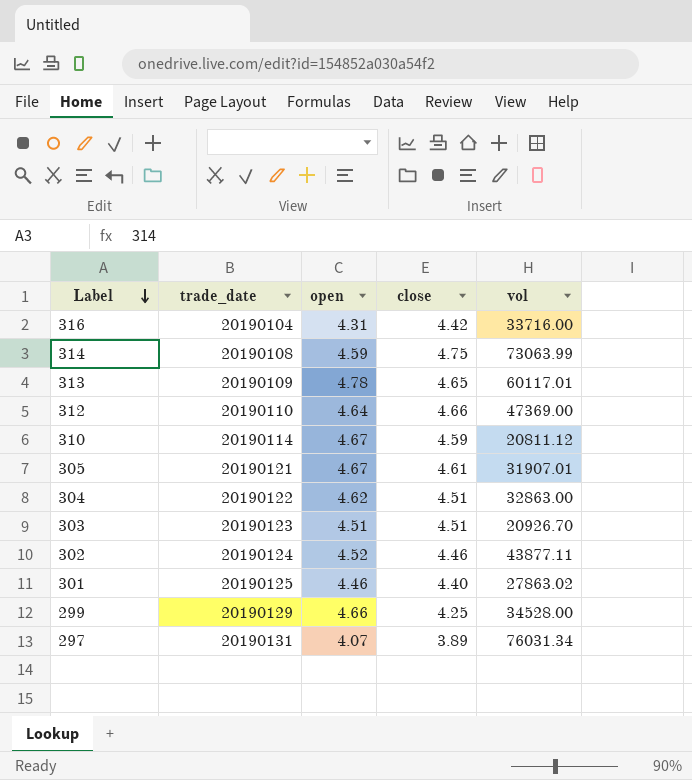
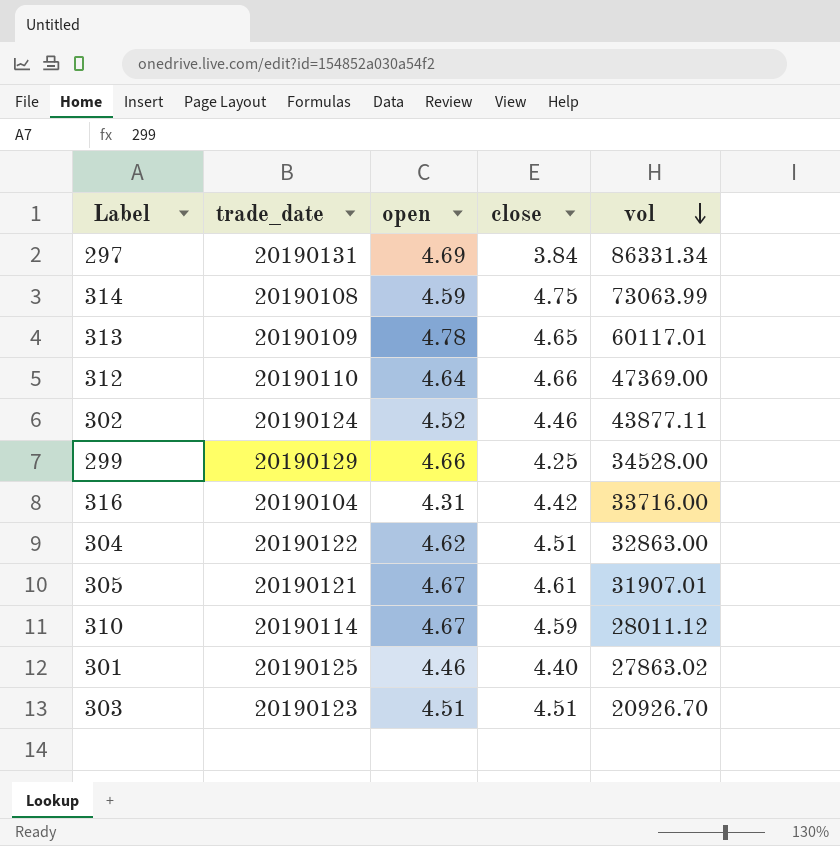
row order: Label descending -> vol descending
297 | open: 4.07 -> 4.69
297 | close: 3.89 -> 3.84
297 | vol: 76031.34 -> 86331.34
310 | vol: 20811.12 -> 28011.12

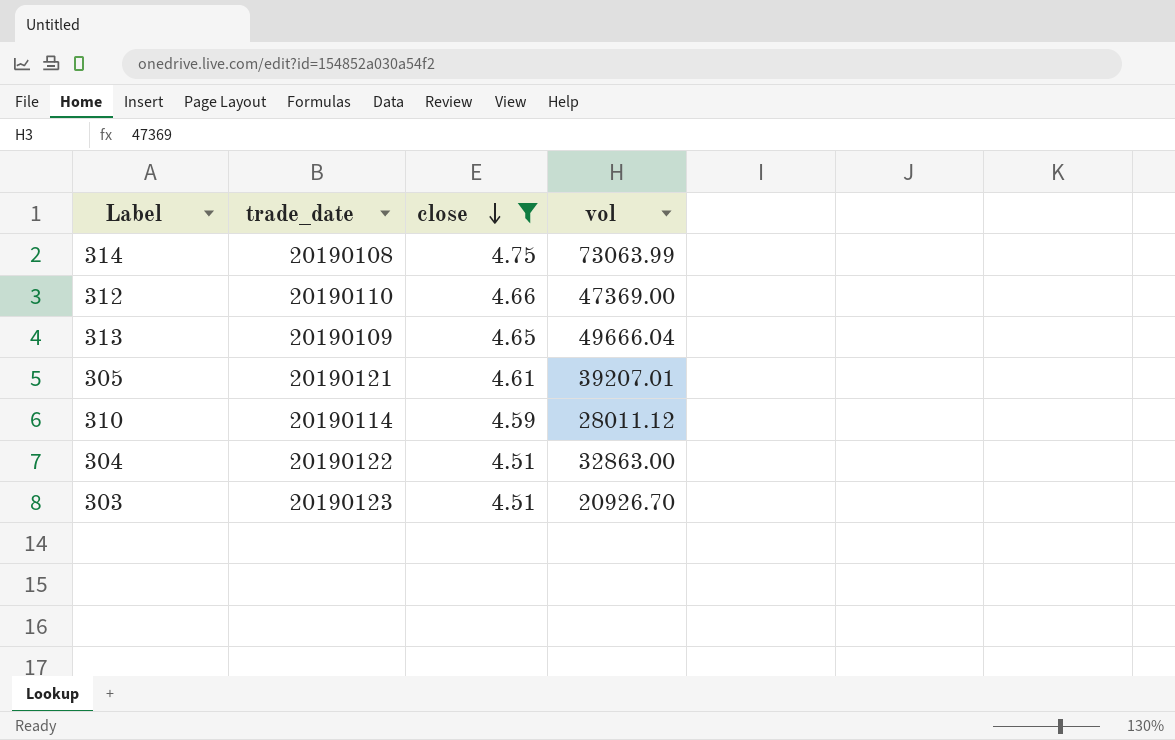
filter: none -> close >= 4.51
row order: vol descending -> close descending
column open | position: 3 -> none
313 | vol: 60117.01 -> 49666.04
305 | vol: 31907.01 -> 39207.01

